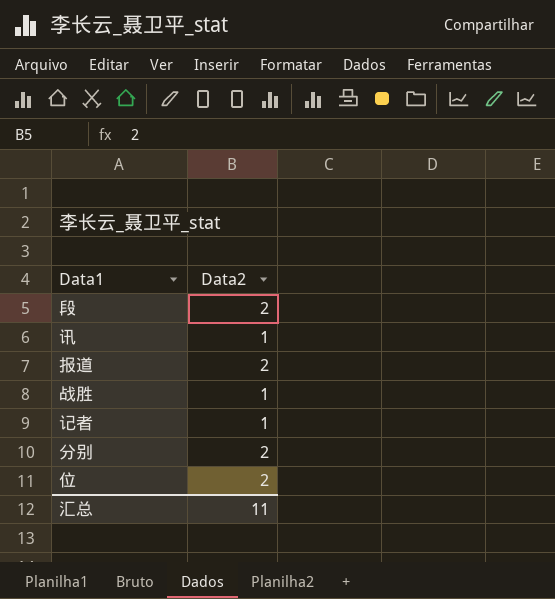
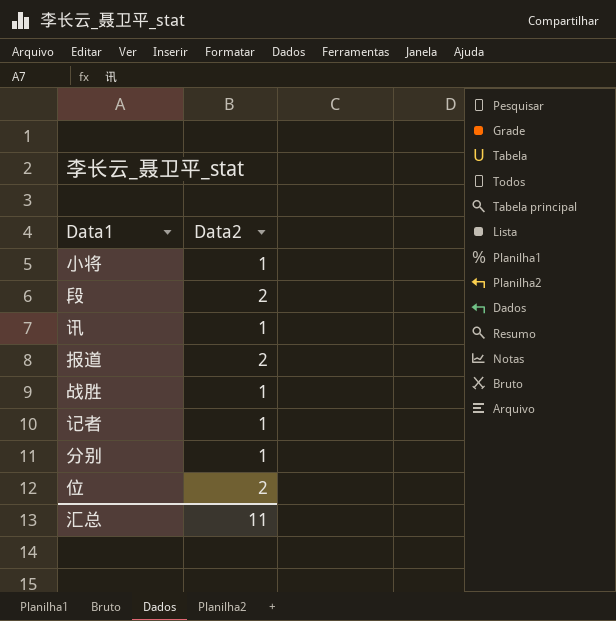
row 小将: none -> 1
分别 | Data2: 2 -> 1

